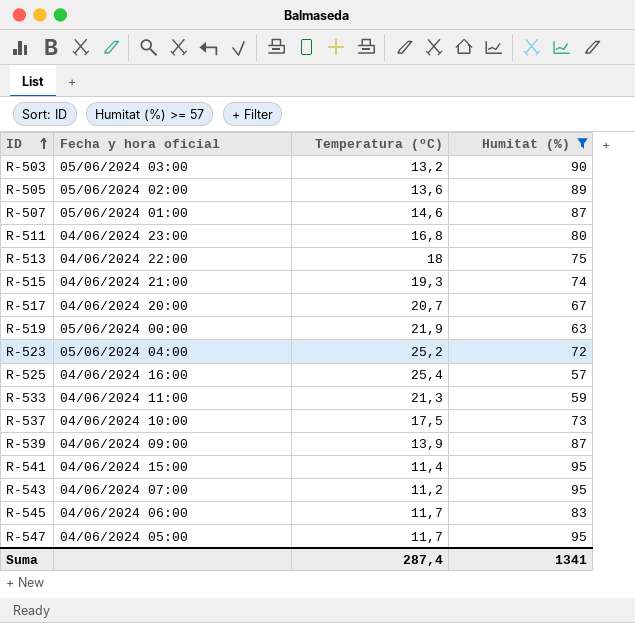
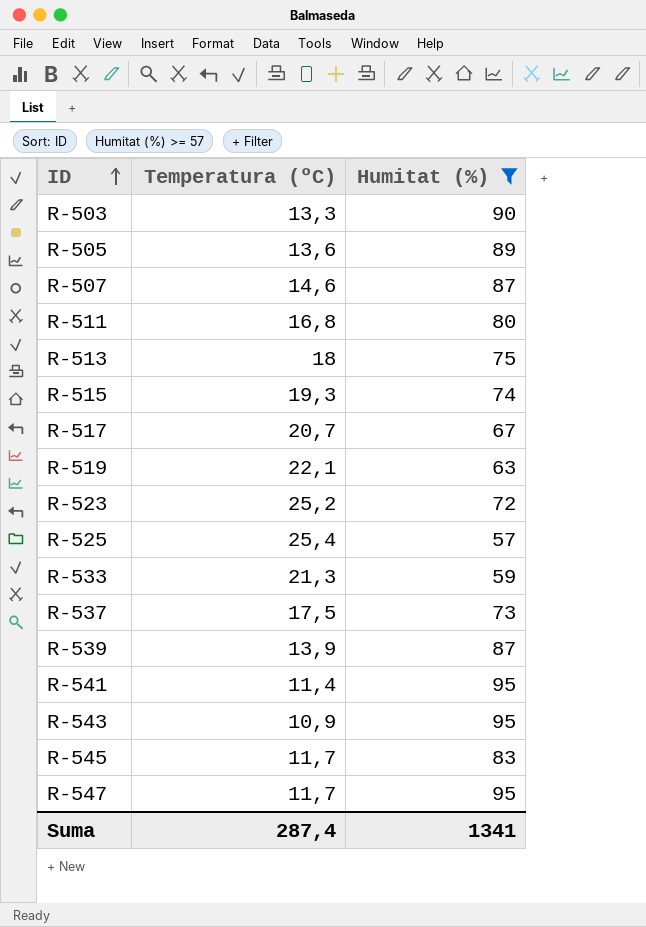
column Fecha y hora oficial | position: 2 -> none
R-503 | Temperatura (ºC): 13,2 -> 13,3
R-519 | Temperatura (ºC): 21,9 -> 22,1
R-543 | Temperatura (ºC): 11,2 -> 10,9

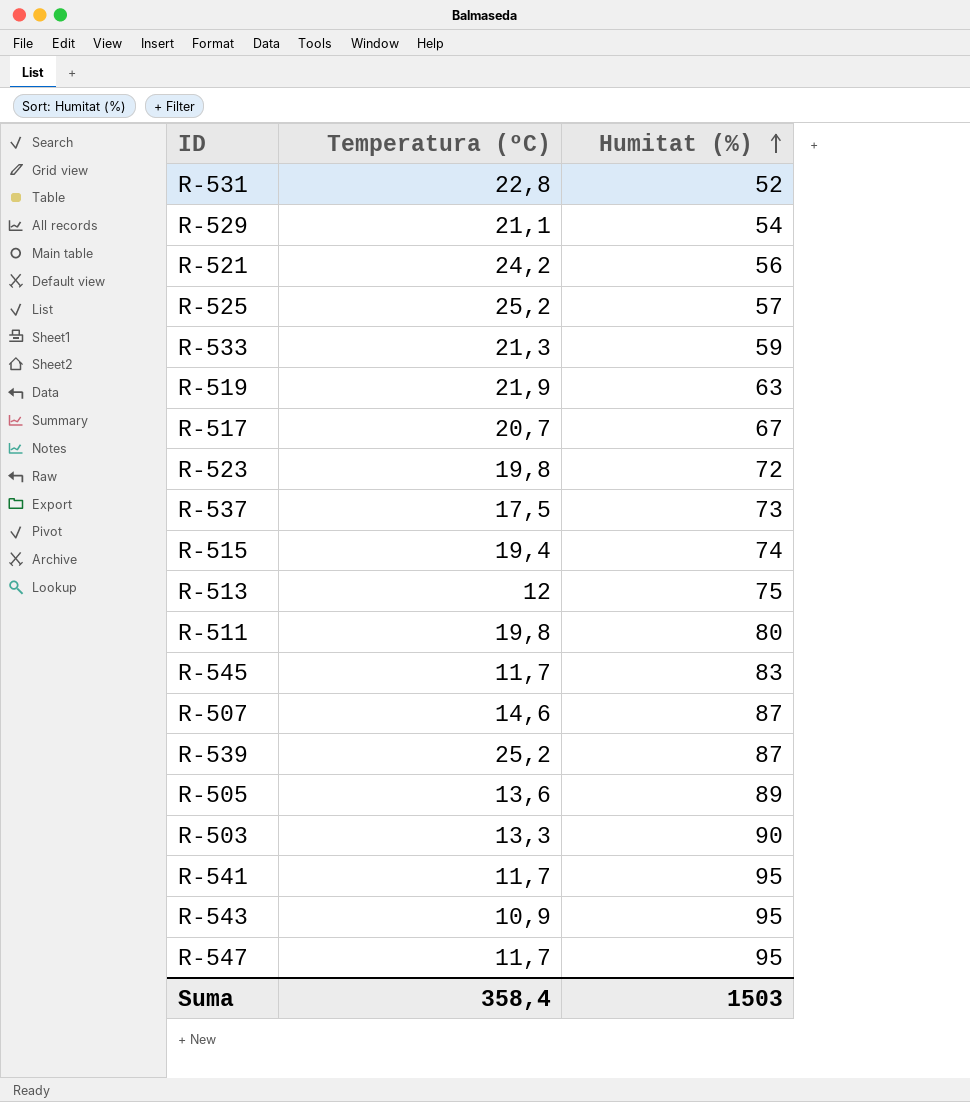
filter: Humitat (%) >= 57 -> none
row order: ID ascending -> Humitat (%) ascending
R-525 | Temperatura (ºC): 25,4 -> 25,2
R-519 | Temperatura (ºC): 22,1 -> 21,9
R-523 | Temperatura (ºC): 25,2 -> 19,8
R-515 | Temperatura (ºC): 19,3 -> 19,4
R-513 | Temperatura (ºC): 18 -> 12
R-511 | Temperatura (ºC): 16,8 -> 19,8
R-539 | Temperatura (ºC): 13,9 -> 25,2
R-541 | Temperatura (ºC): 11,4 -> 11,7
Suma | Temperatura (ºC): 287,4 -> 358,4
Suma | Humitat (%): 1341 -> 1503

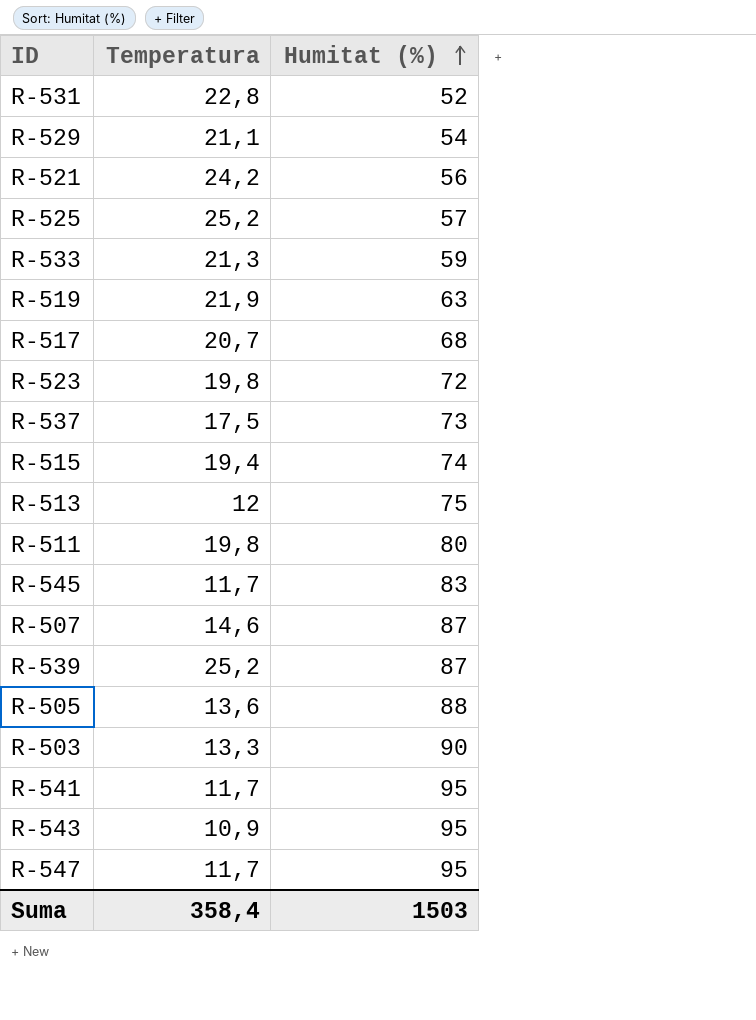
column name: Temperatura (ºC) -> Temperatura
R-517 | Humitat (%): 67 -> 68
R-505 | Humitat (%): 89 -> 88

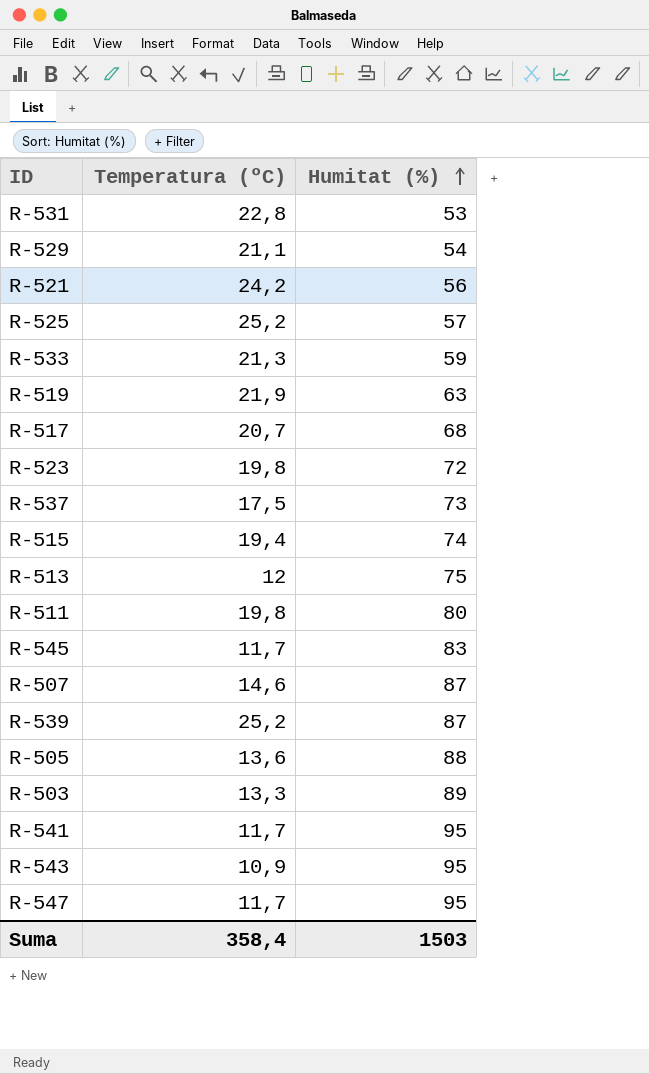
column name: Temperatura -> Temperatura (ºC)
R-531 | Humitat (%): 52 -> 53
R-503 | Humitat (%): 90 -> 89

